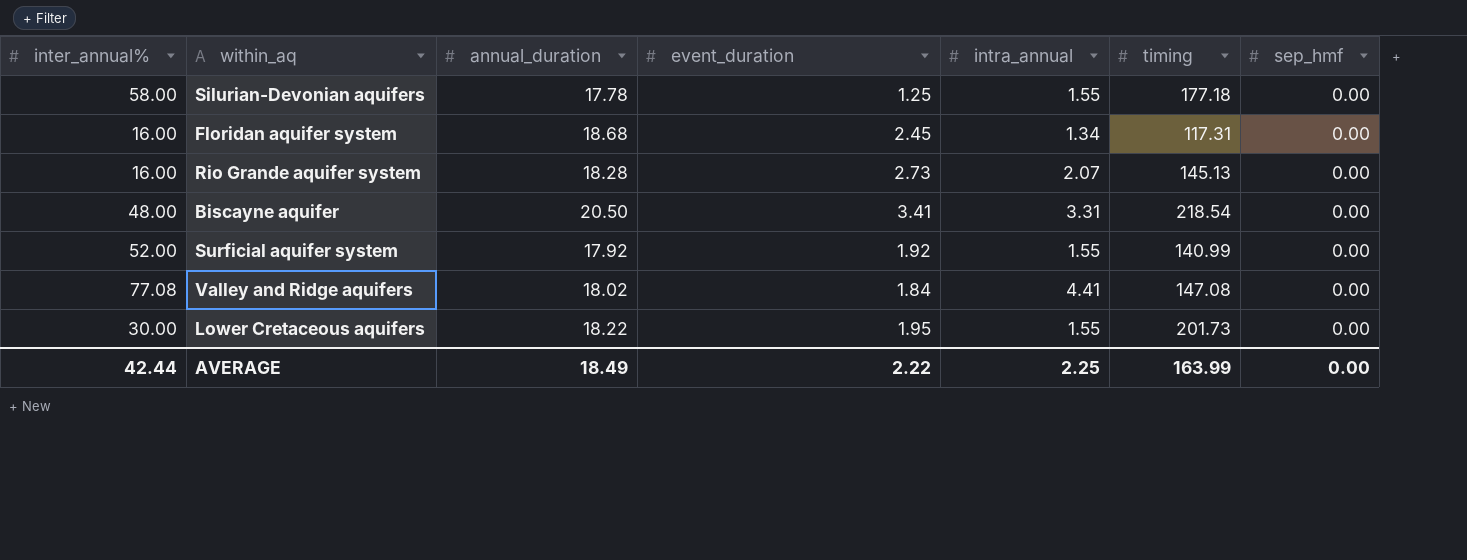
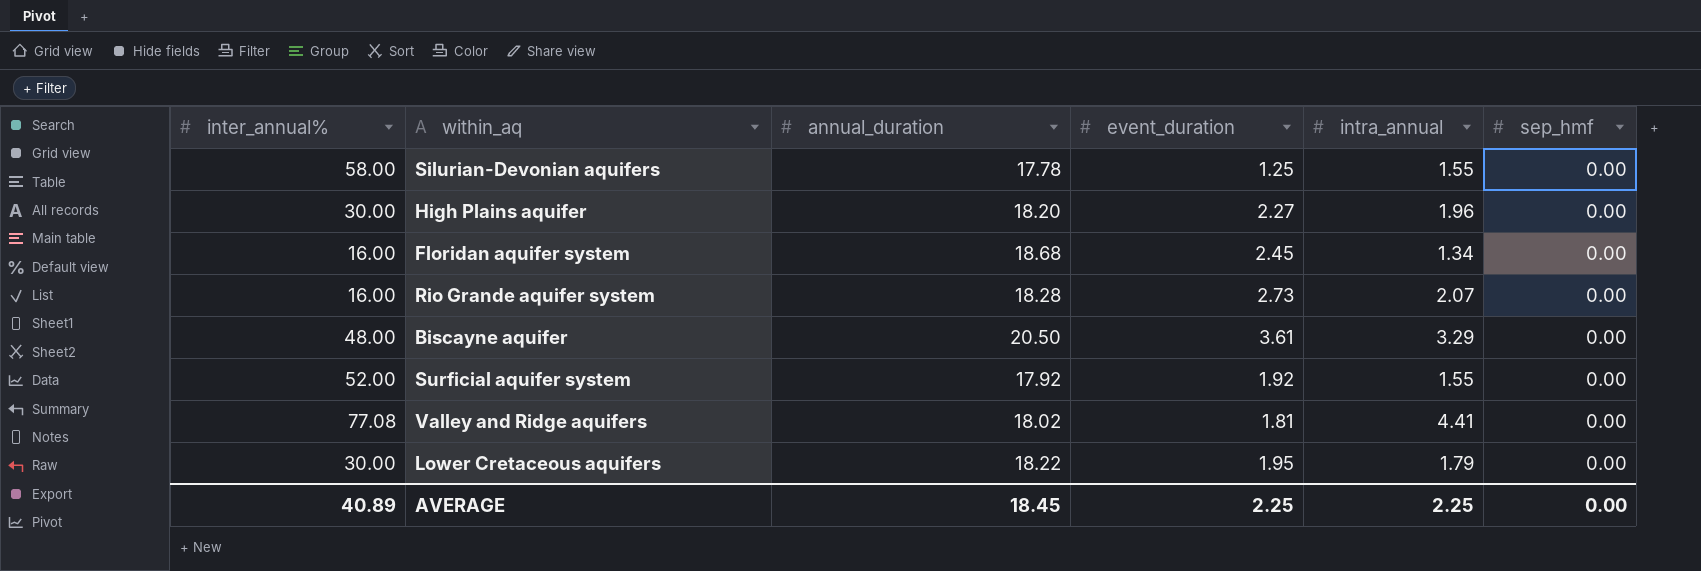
column timing | position: 6 -> none
row High Plains aquifer: none -> 30.00 | 18.20 | 2.27 | 1.96 | 0.00
Biscayne aquifer | event_duration: 3.41 -> 3.61
Biscayne aquifer | intra_annual: 3.31 -> 3.29
Valley and Ridge aquifers | event_duration: 1.84 -> 1.81
Lower Cretaceous aquifers | intra_annual: 1.55 -> 1.79
AVERAGE | inter_annual%: 42.44 -> 40.89
AVERAGE | annual_duration: 18.49 -> 18.45
AVERAGE | event_duration: 2.22 -> 2.25

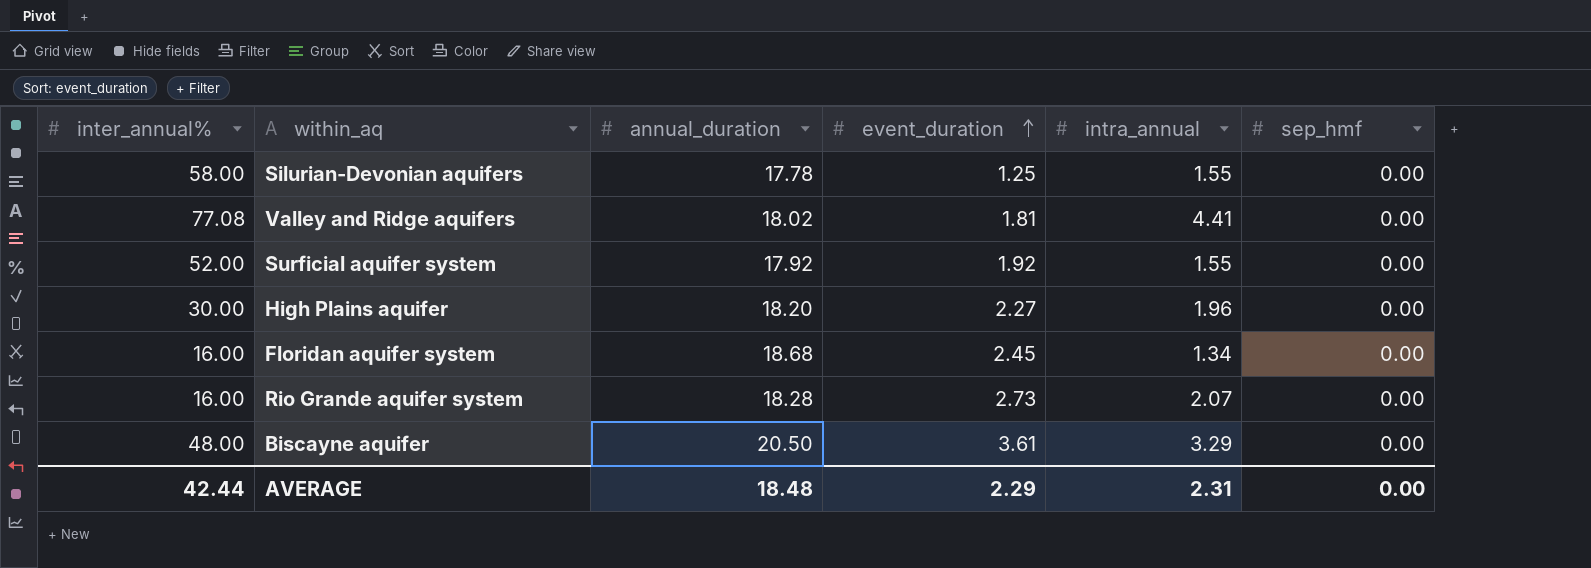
row order: none -> event_duration ascending
row Lower Cretaceous aquifers: 30.00 | 18.22 | 1.95 | 1.79 | 0.00 -> none
AVERAGE | inter_annual%: 40.89 -> 42.44
AVERAGE | annual_duration: 18.45 -> 18.48
AVERAGE | event_duration: 2.25 -> 2.29
AVERAGE | intra_annual: 2.25 -> 2.31

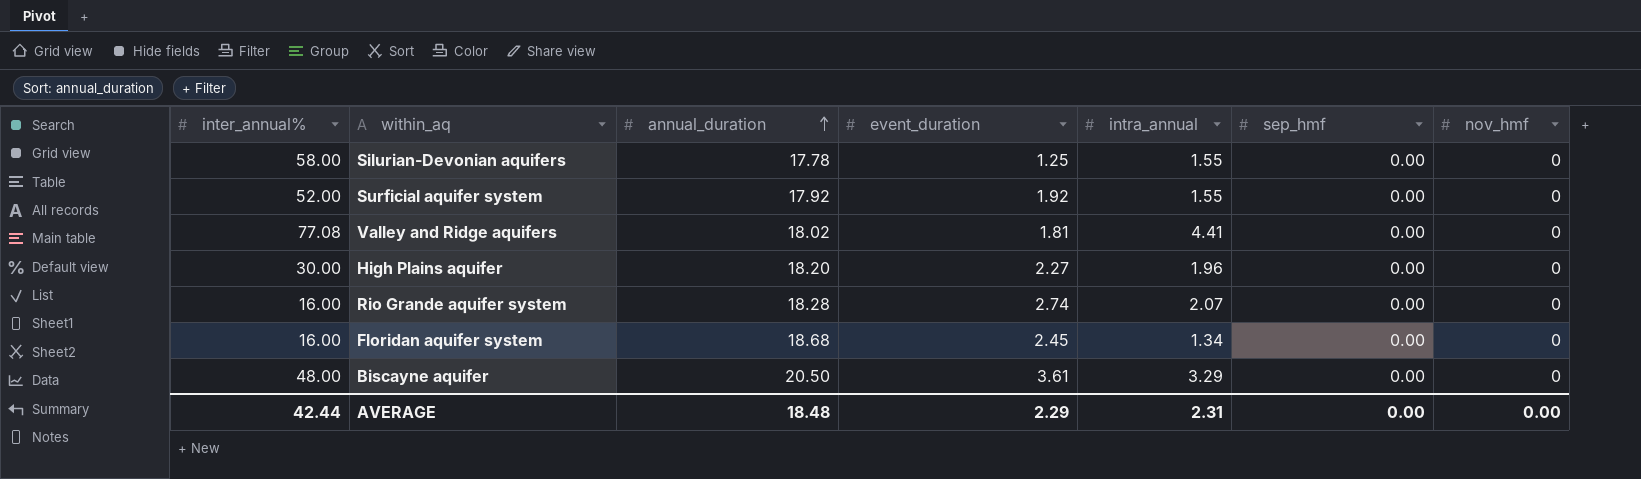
row order: event_duration ascending -> annual_duration ascending
column nov_hmf | position: none -> 7
Rio Grande aquifer system | event_duration: 2.73 -> 2.74

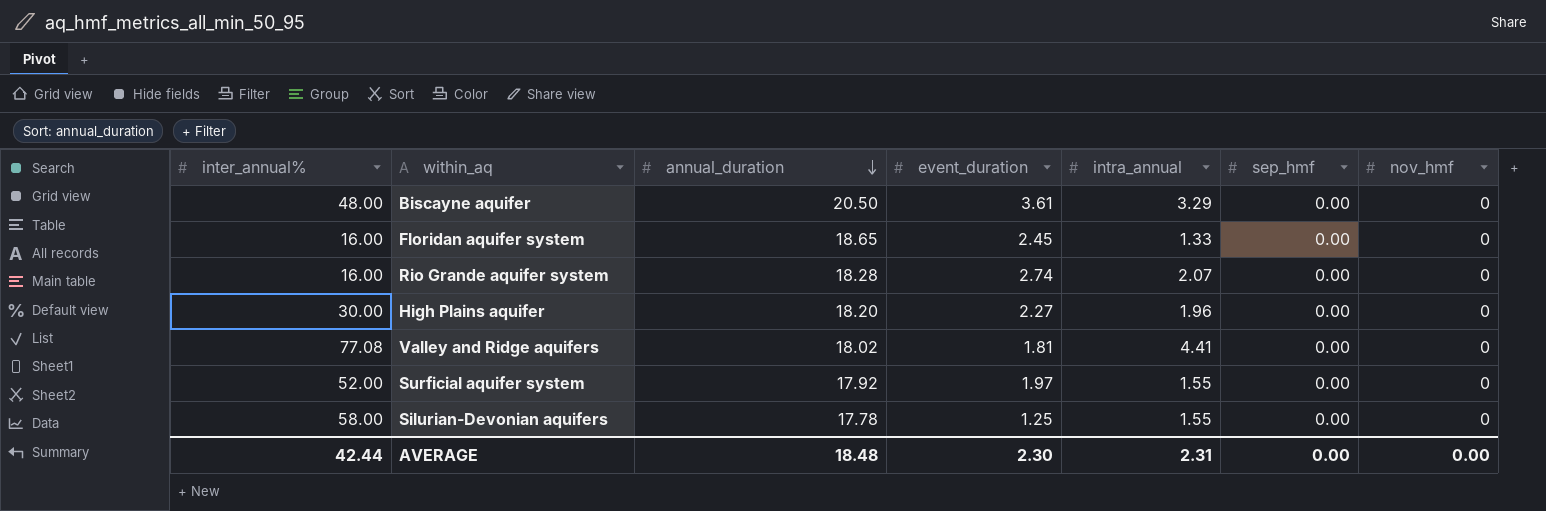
row order: annual_duration ascending -> annual_duration descending
Floridan aquifer system | annual_duration: 18.68 -> 18.65
Floridan aquifer system | intra_annual: 1.34 -> 1.33
Surficial aquifer system | event_duration: 1.92 -> 1.97
AVERAGE | event_duration: 2.29 -> 2.30

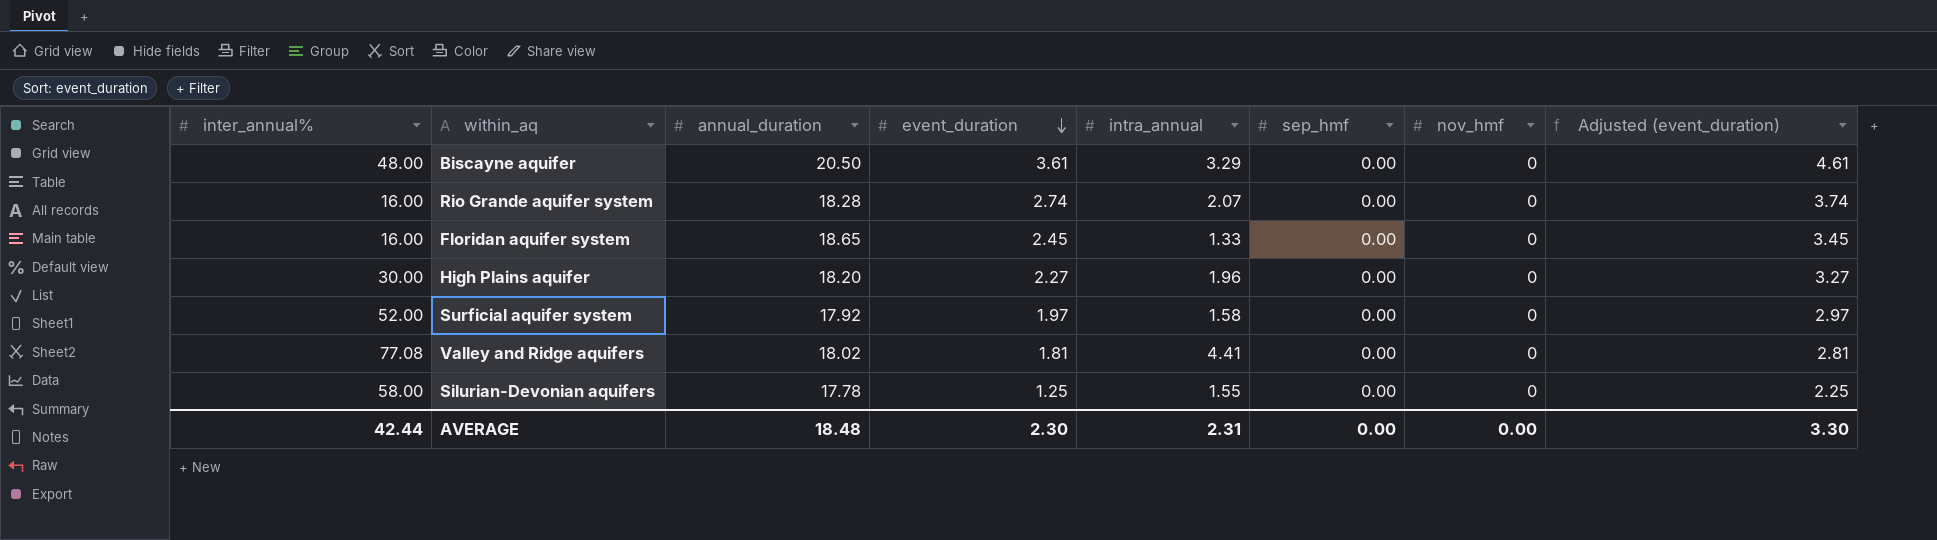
row order: annual_duration descending -> event_duration descending
column Adjusted (event_duration) | formula: none -> [event_duration] + 1
Surficial aquifer system | intra_annual: 1.55 -> 1.58

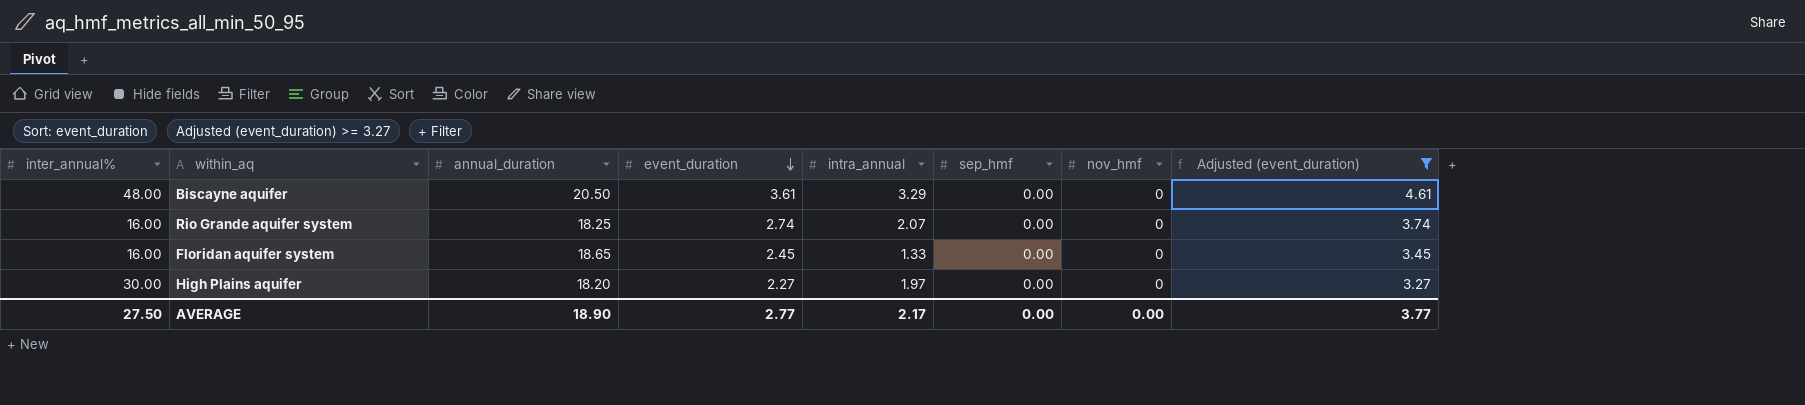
filter: none -> Adjusted (event_duration) >= 3.27
Rio Grande aquifer system | annual_duration: 18.28 -> 18.25
High Plains aquifer | intra_annual: 1.96 -> 1.97
AVERAGE | inter_annual%: 42.44 -> 27.50
AVERAGE | annual_duration: 18.48 -> 18.90
AVERAGE | event_duration: 2.30 -> 2.77
AVERAGE | intra_annual: 2.31 -> 2.17
AVERAGE | Adjusted (event_duration): 3.30 -> 3.77

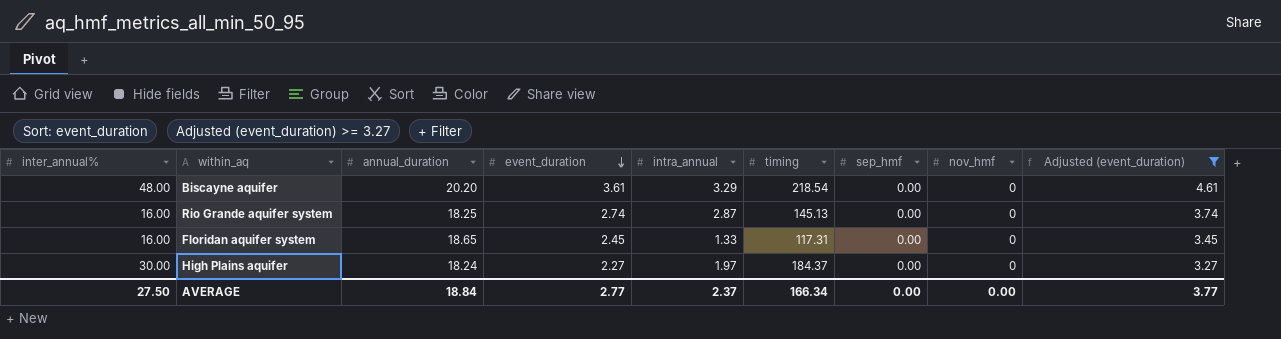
column timing | position: none -> 6
Biscayne aquifer | annual_duration: 20.50 -> 20.20
Rio Grande aquifer system | intra_annual: 2.07 -> 2.87
High Plains aquifer | annual_duration: 18.20 -> 18.24
AVERAGE | annual_duration: 18.90 -> 18.84
AVERAGE | intra_annual: 2.17 -> 2.37

